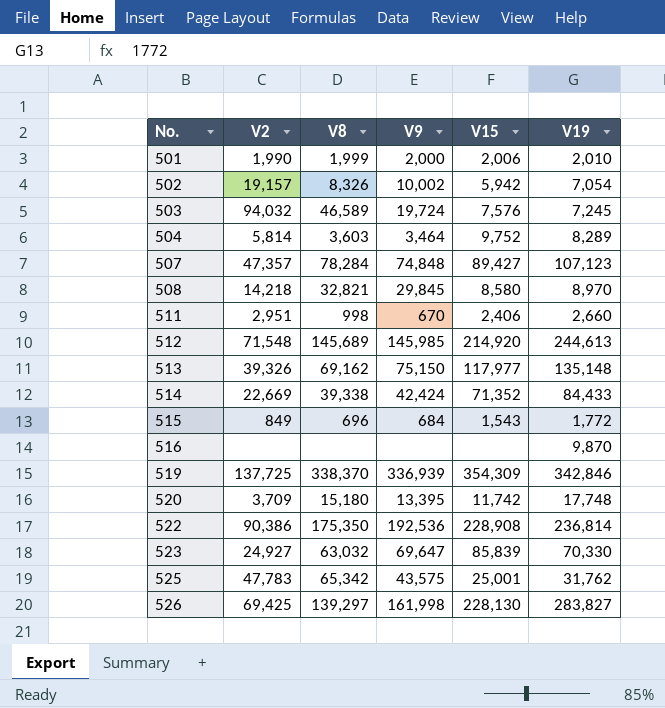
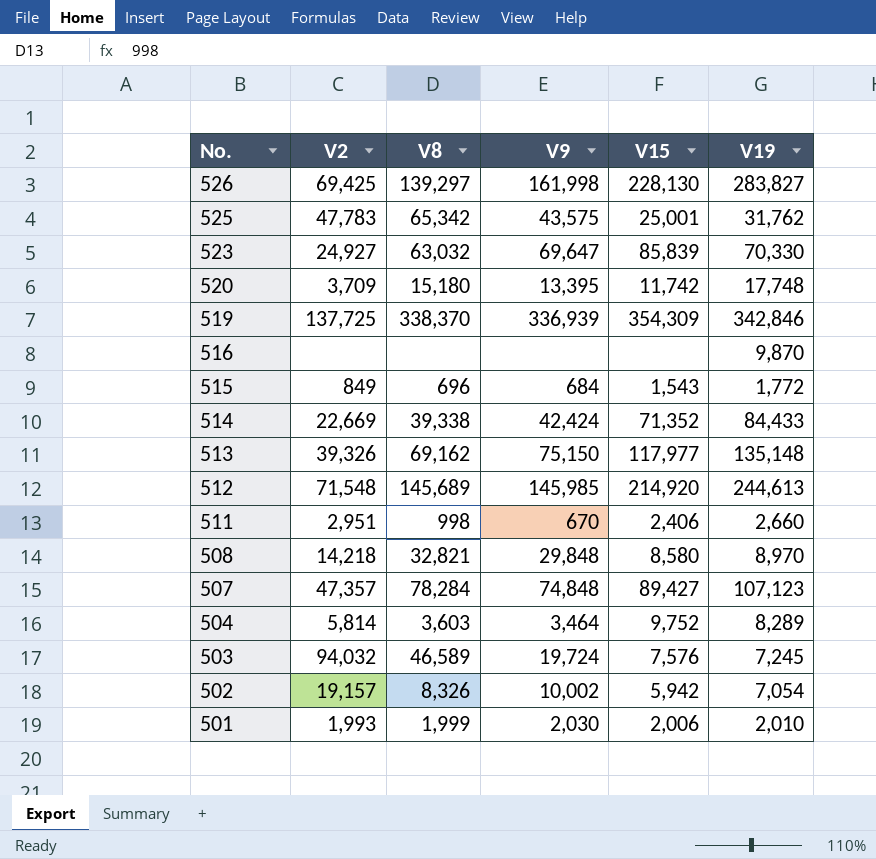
row order: No. ascending -> No. descending
row 522: 90,386 | 175,350 | 192,536 | 228,908 | 236,814 -> none
508 | V9: 29,845 -> 29,848
501 | V2: 1,990 -> 1,993
501 | V9: 2,000 -> 2,030

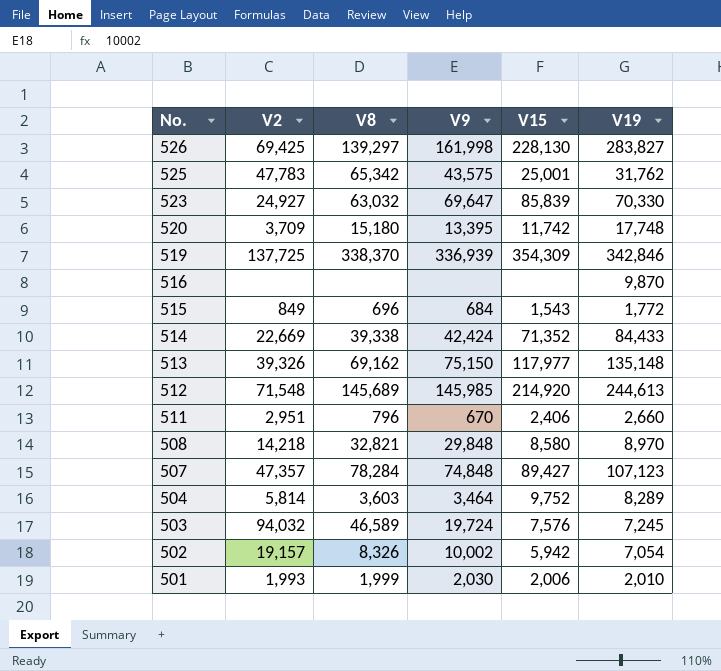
511 | V8: 998 -> 796

